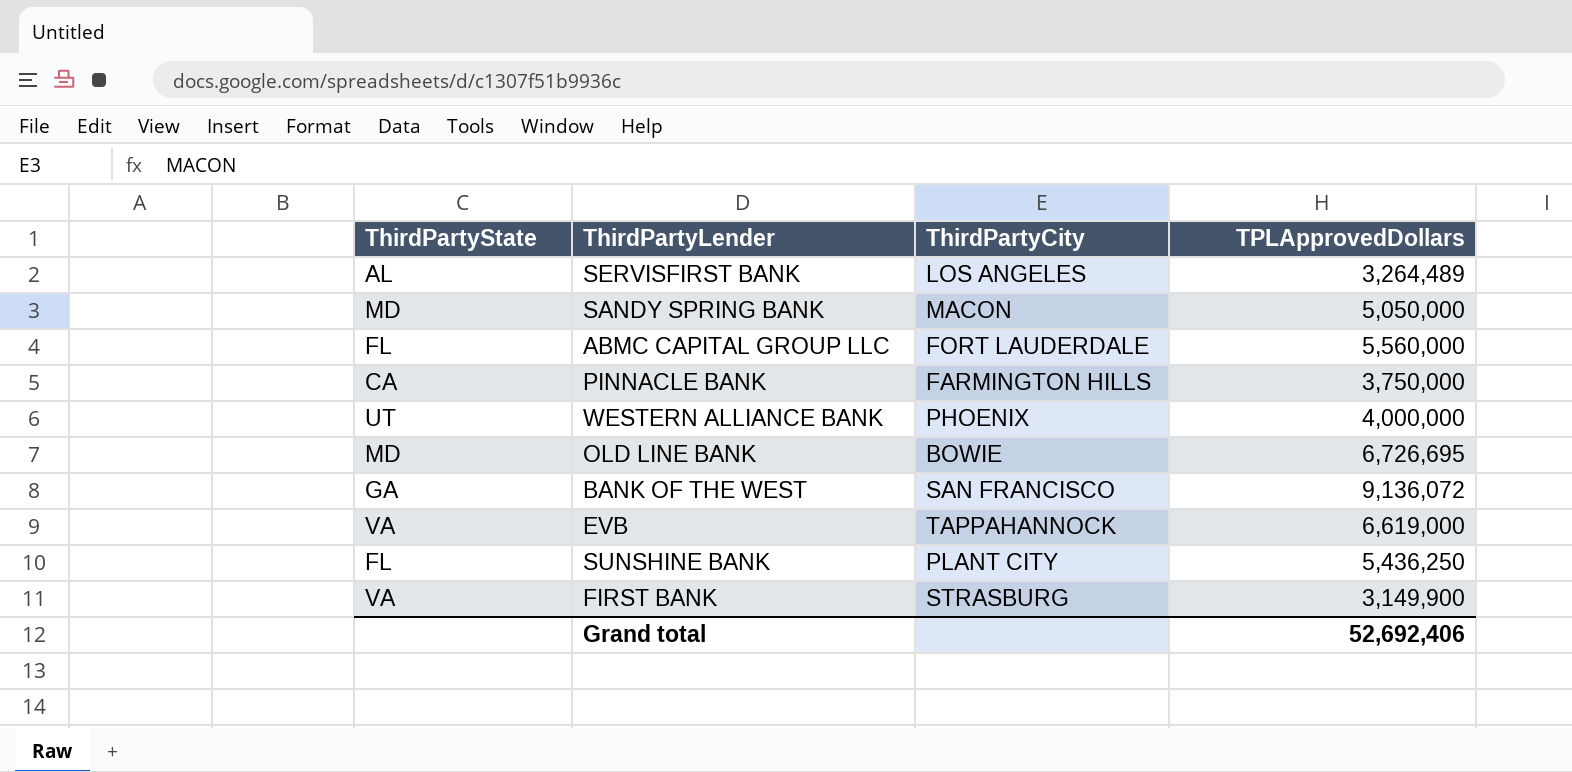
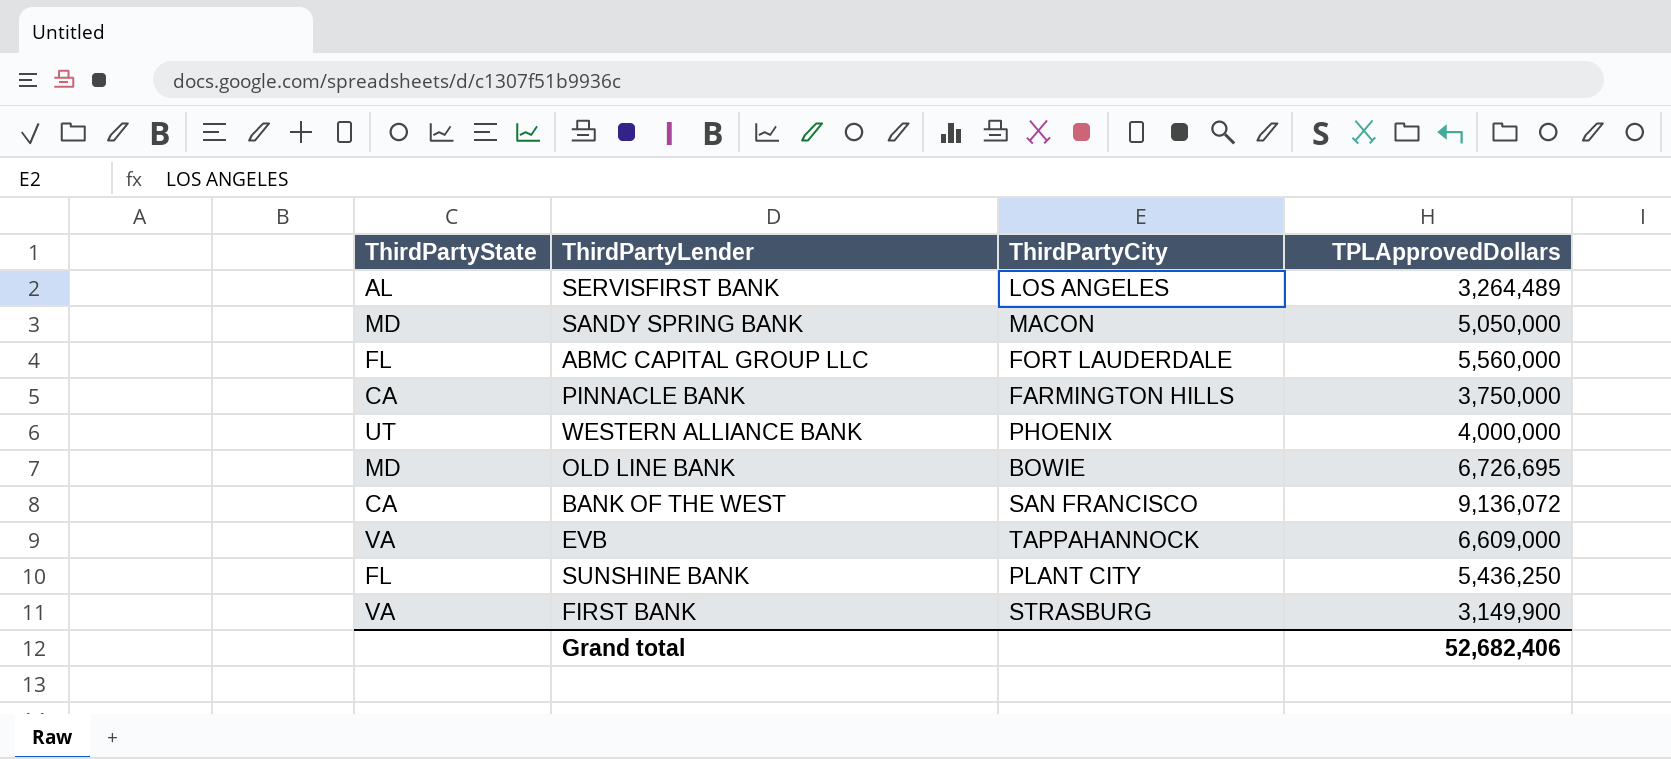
BANK OF THE WEST | ThirdPartyState: GA -> CA
EVB | TPLApprovedDollars: 6,619,000 -> 6,609,000
Grand total | TPLApprovedDollars: 52,692,406 -> 52,682,406

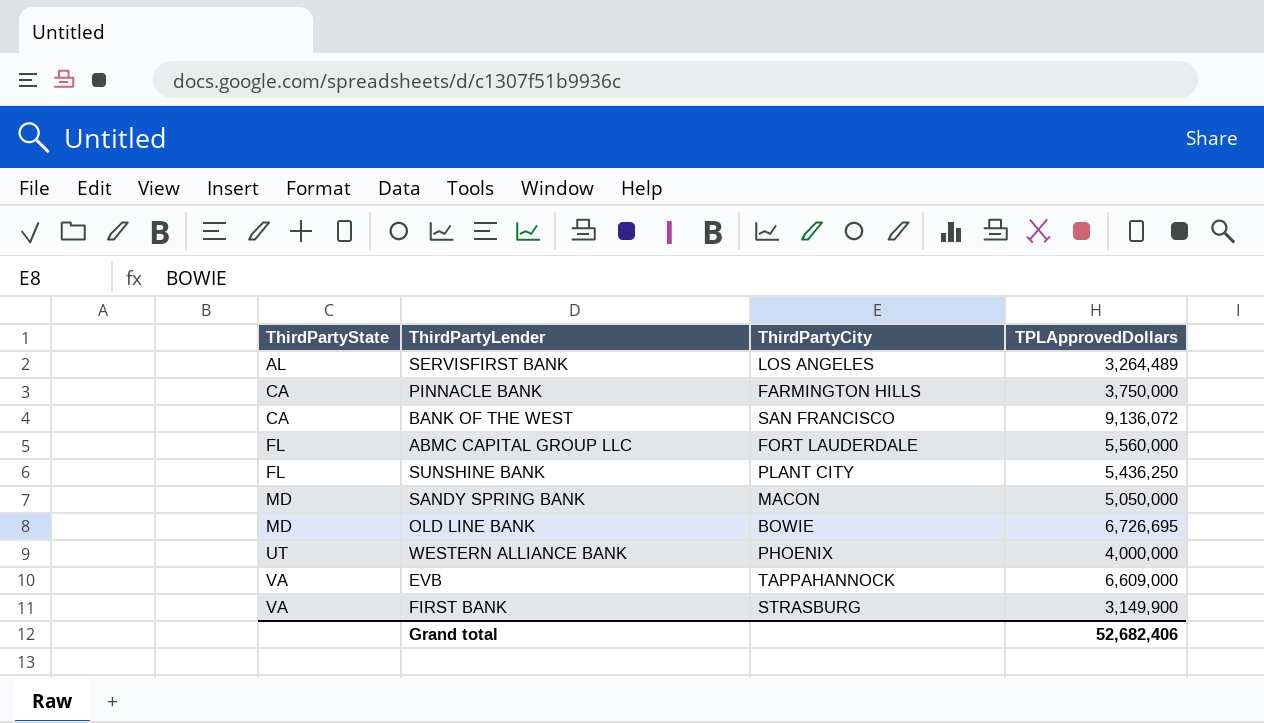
row order: none -> ThirdPartyState ascending

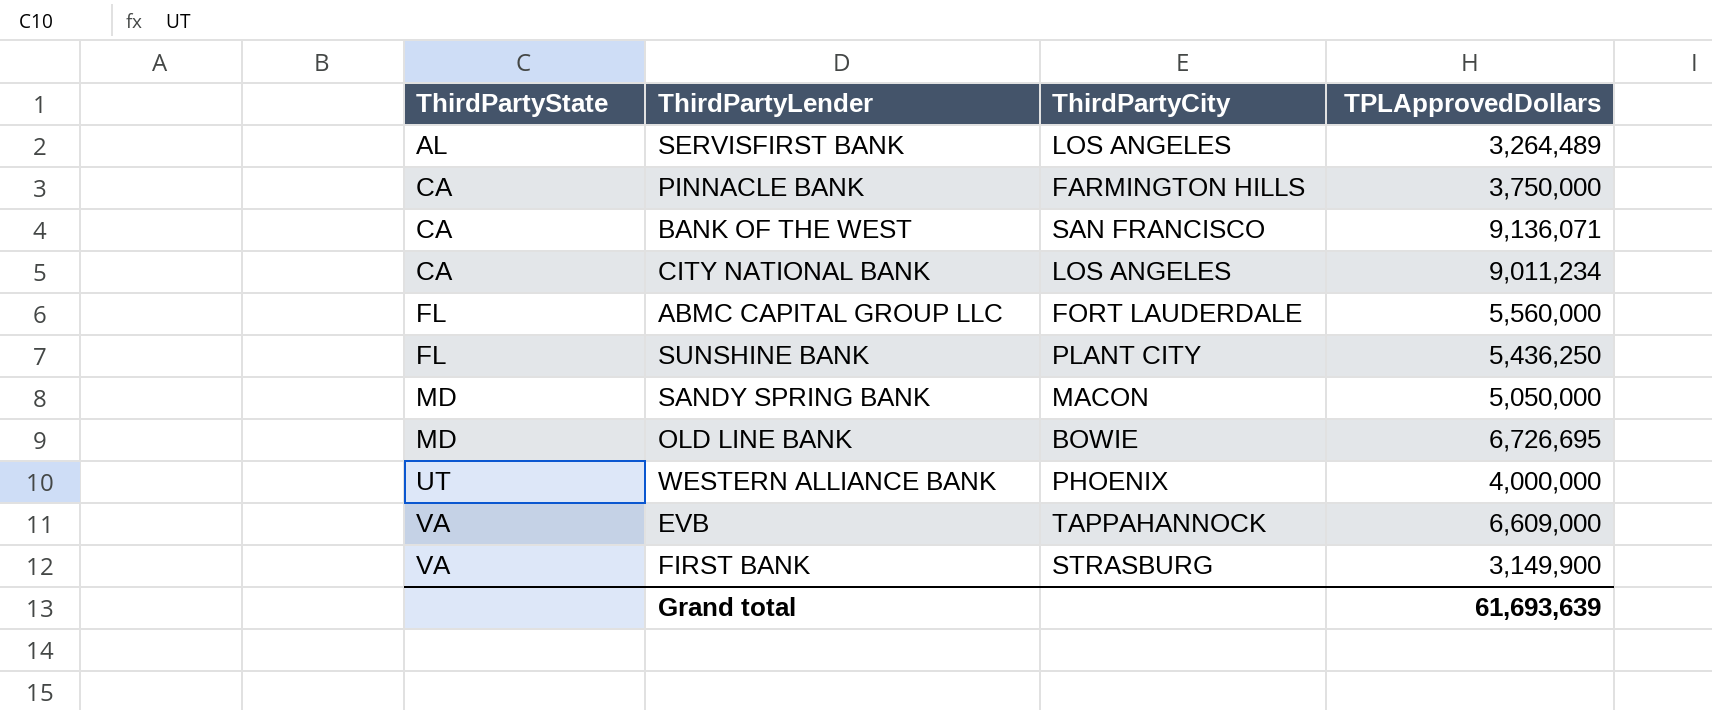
BANK OF THE WEST | TPLApprovedDollars: 9,136,072 -> 9,136,071
row CITY NATIONAL BANK: none -> CA | LOS ANGELES | 9,011,234
Grand total | TPLApprovedDollars: 52,682,406 -> 61,693,639

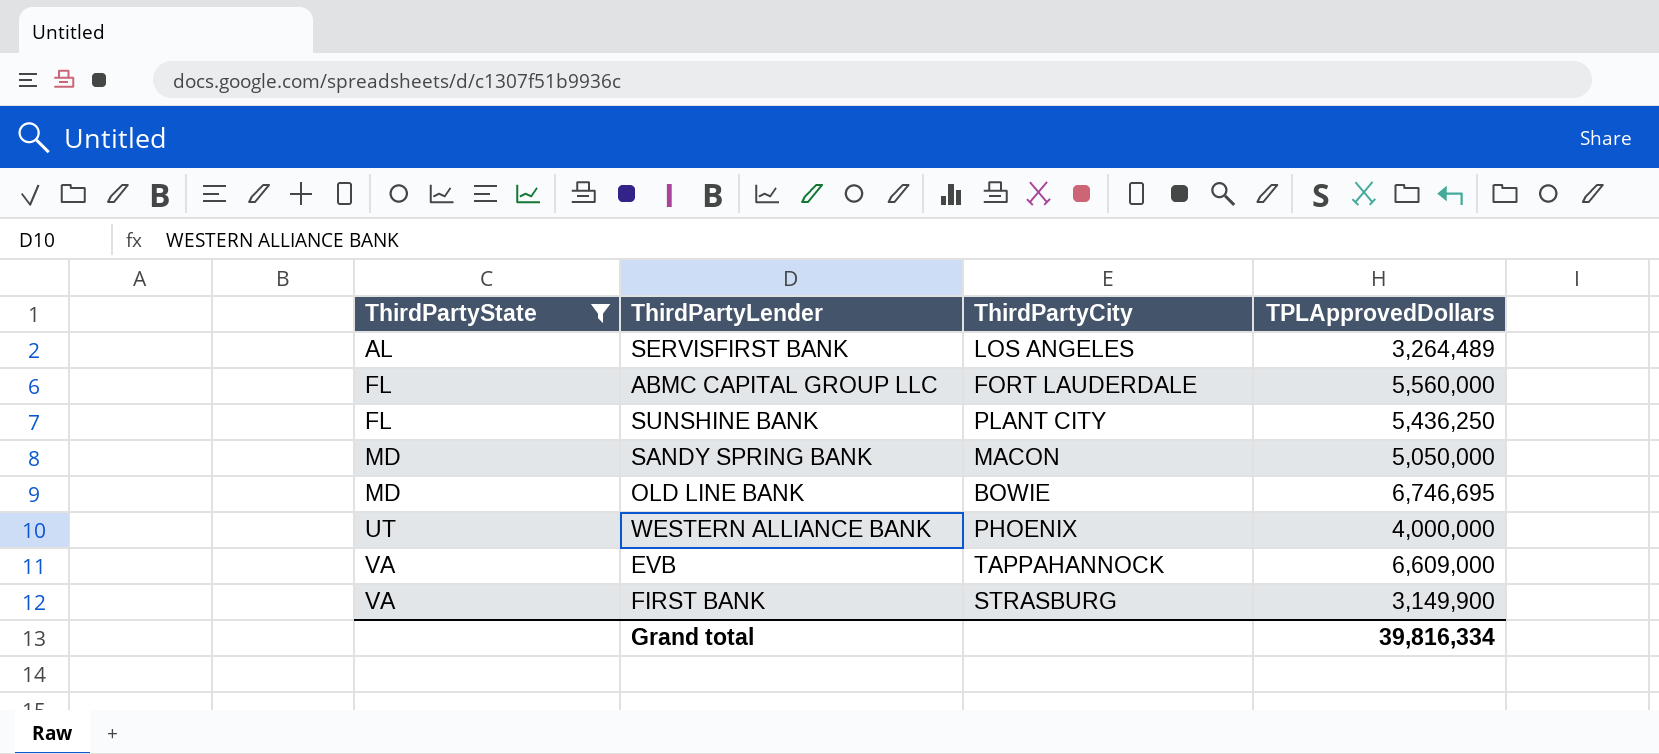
filter: none -> ThirdPartyState != CA
OLD LINE BANK | TPLApprovedDollars: 6,726,695 -> 6,746,695
Grand total | TPLApprovedDollars: 61,693,639 -> 39,816,334

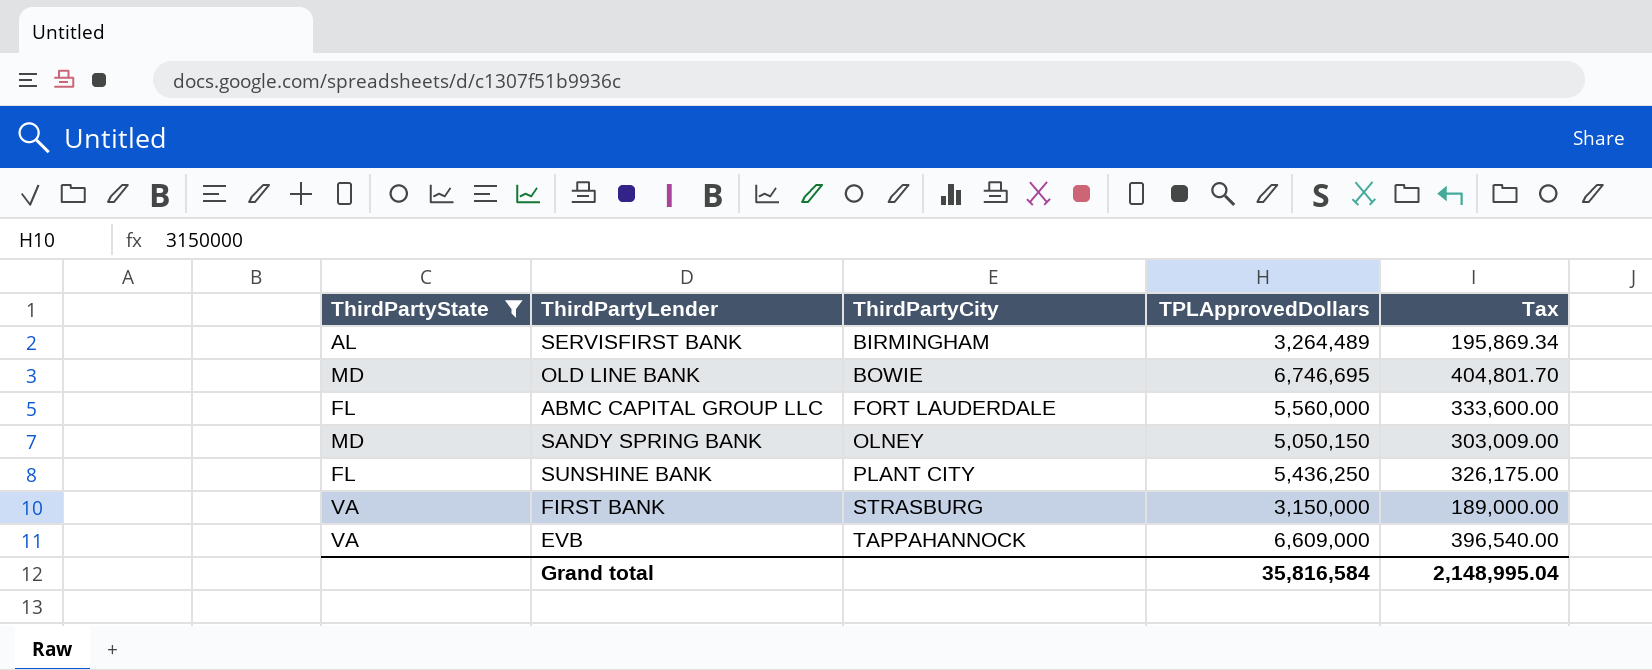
row order: ThirdPartyState ascending -> ThirdPartyCity ascending
column Tax | formula: none -> [TPLApprovedDollars] * 0.06
row WESTERN ALLIANCE BANK: UT | PHOENIX | 4,000,000 -> none
SERVISFIRST BANK | ThirdPartyCity: LOS ANGELES -> BIRMINGHAM
SANDY SPRING BANK | ThirdPartyCity: MACON -> OLNEY
SANDY SPRING BANK | TPLApprovedDollars: 5,050,000 -> 5,050,150
FIRST BANK | TPLApprovedDollars: 3,149,900 -> 3,150,000
Grand total | TPLApprovedDollars: 39,816,334 -> 35,816,584

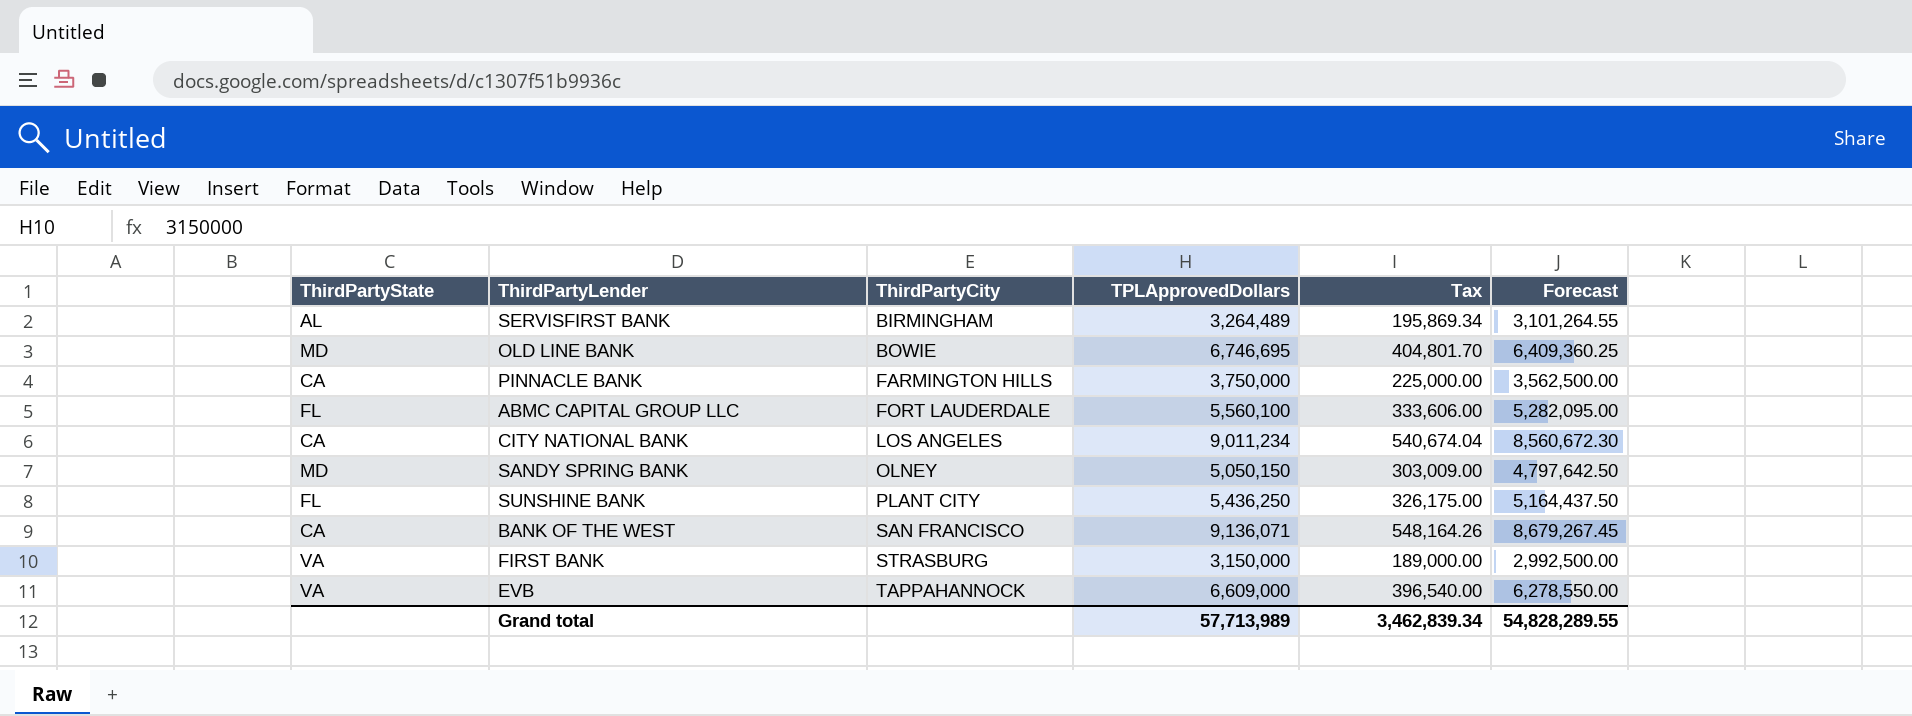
filter: ThirdPartyState != CA -> none
column Forecast | formula: none -> [TPLApprovedDollars] * 0.95
ABMC CAPITAL GROUP LLC | TPLApprovedDollars: 5,560,000 -> 5,560,100
ABMC CAPITAL GROUP LLC | Tax: 333,600.00 -> 333,606.00
Grand total | TPLApprovedDollars: 35,816,584 -> 57,713,989
Grand total | Tax: 2,148,995.04 -> 3,462,839.34

